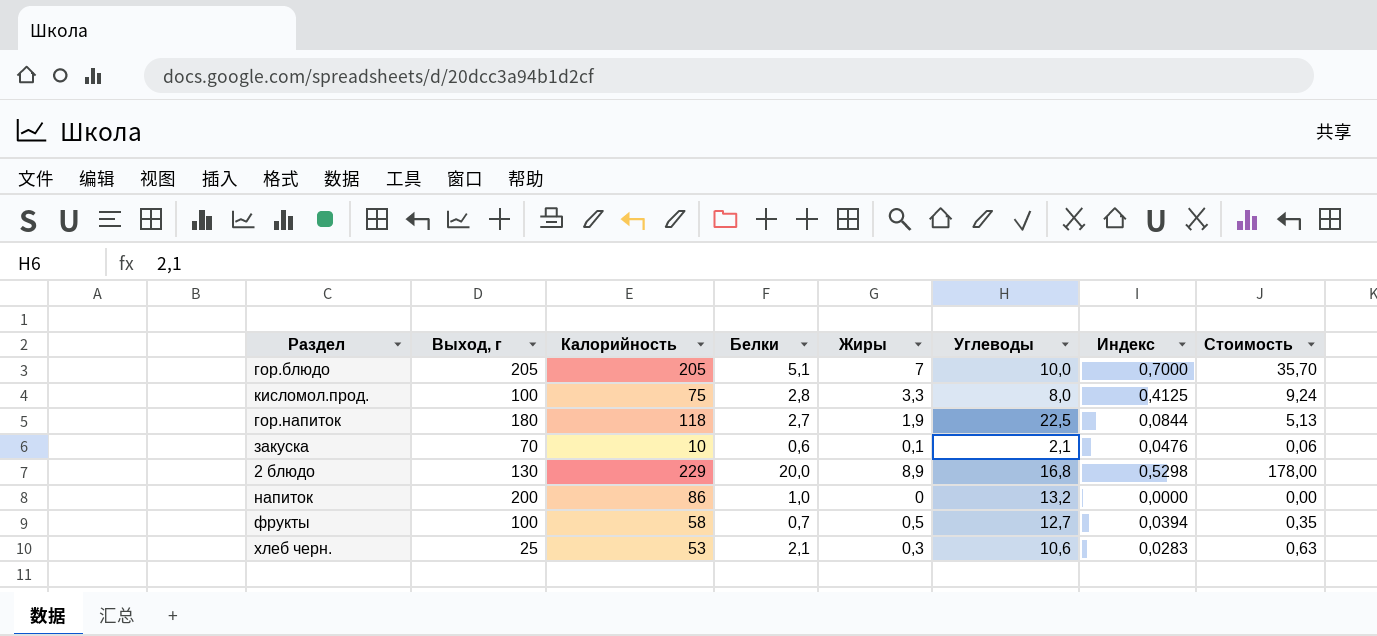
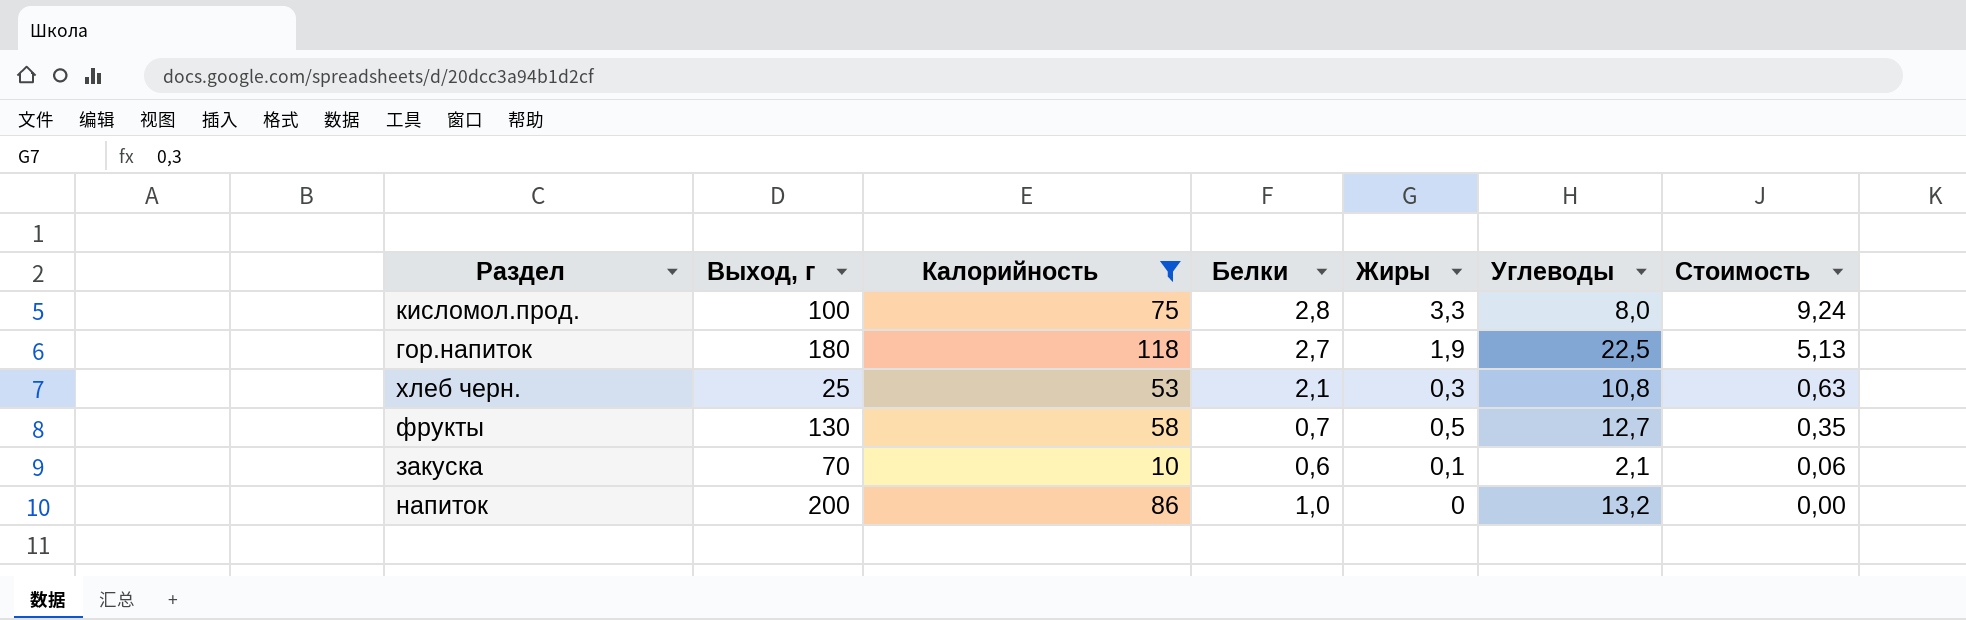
filter: none -> Калорийность <= 118
row order: none -> Стоимость descending
column Индекс | formula: [Жиры] / [Углеводы] -> none
хлеб черн. | Углеводы: 10,6 -> 10,8
фрукты | Выход, г: 100 -> 130

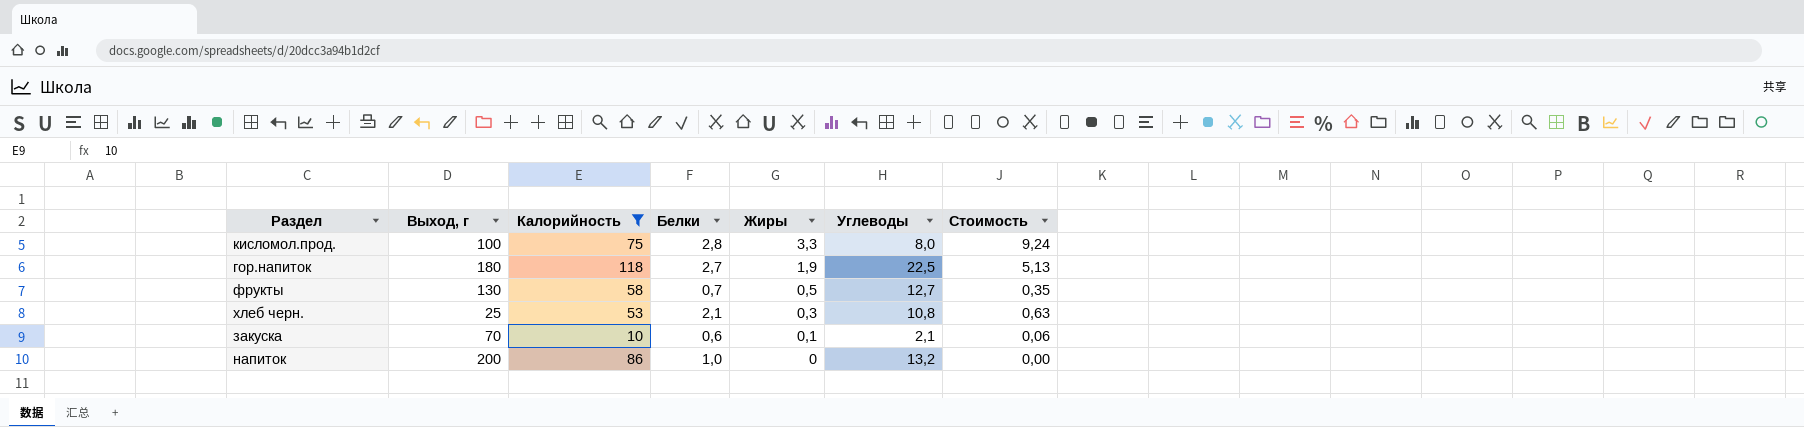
row order: Стоимость descending -> Жиры descending

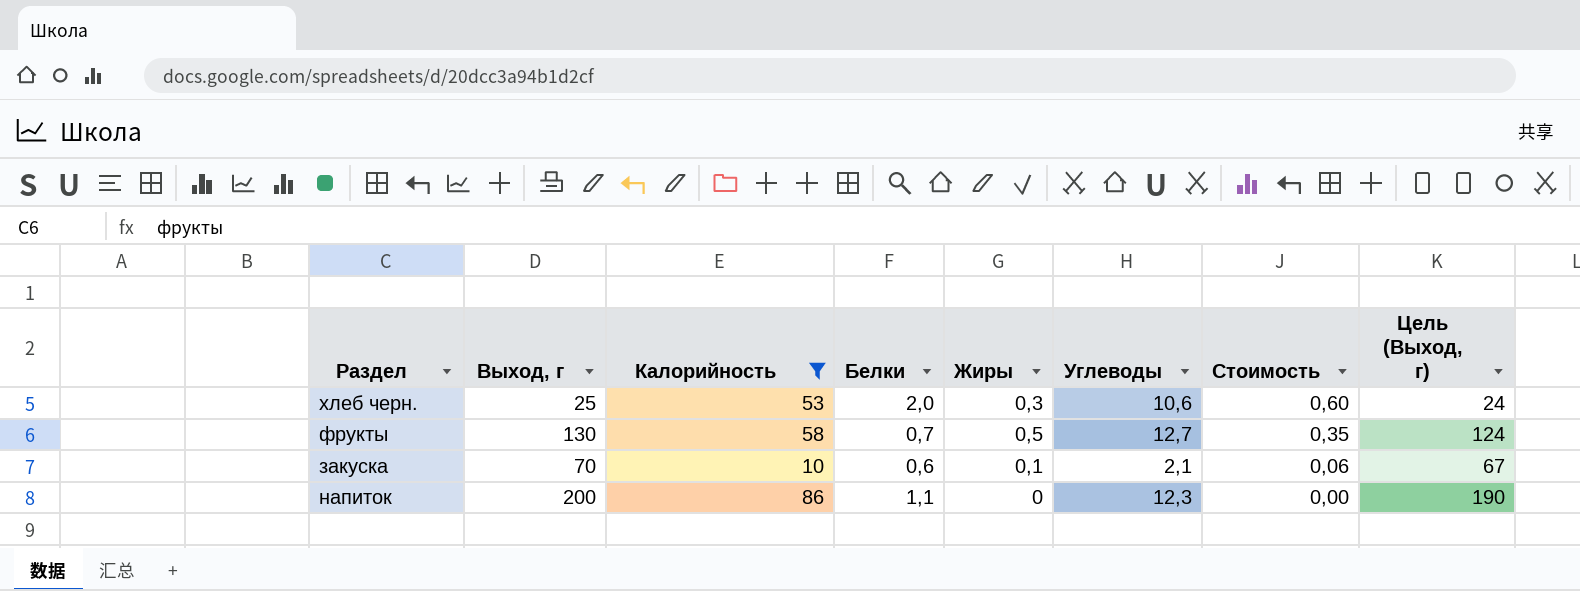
row order: Жиры descending -> Стоимость descending
column Цель (Выход, г) | formula: none -> [Выход, г] * 0,95
row кисломол.прод.: 100 | 75 | 2,8 | 3,3 | 8,0 | 9,24 -> none
row гор.напиток: 180 | 118 | 2,7 | 1,9 | 22,5 | 5,13 -> none
хлеб черн. | Белки: 2,1 -> 2,0
хлеб черн. | Углеводы: 10,8 -> 10,6
хлеб черн. | Стоимость: 0,63 -> 0,60
напиток | Белки: 1,0 -> 1,1
напиток | Углеводы: 13,2 -> 12,3

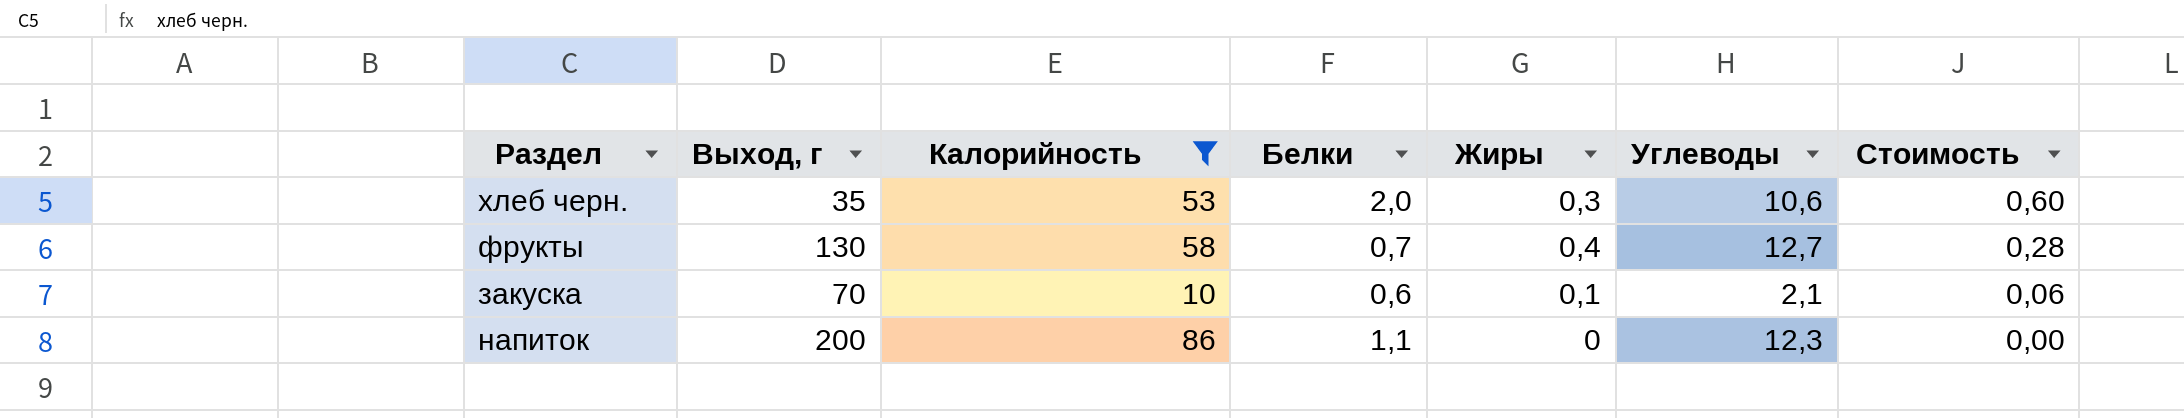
column Цель (Выход, г) | formula: [Выход, г] * 0,95 -> none
хлеб черн. | Выход, г: 25 -> 35
фрукты | Жиры: 0,5 -> 0,4
фрукты | Стоимость: 0,35 -> 0,28

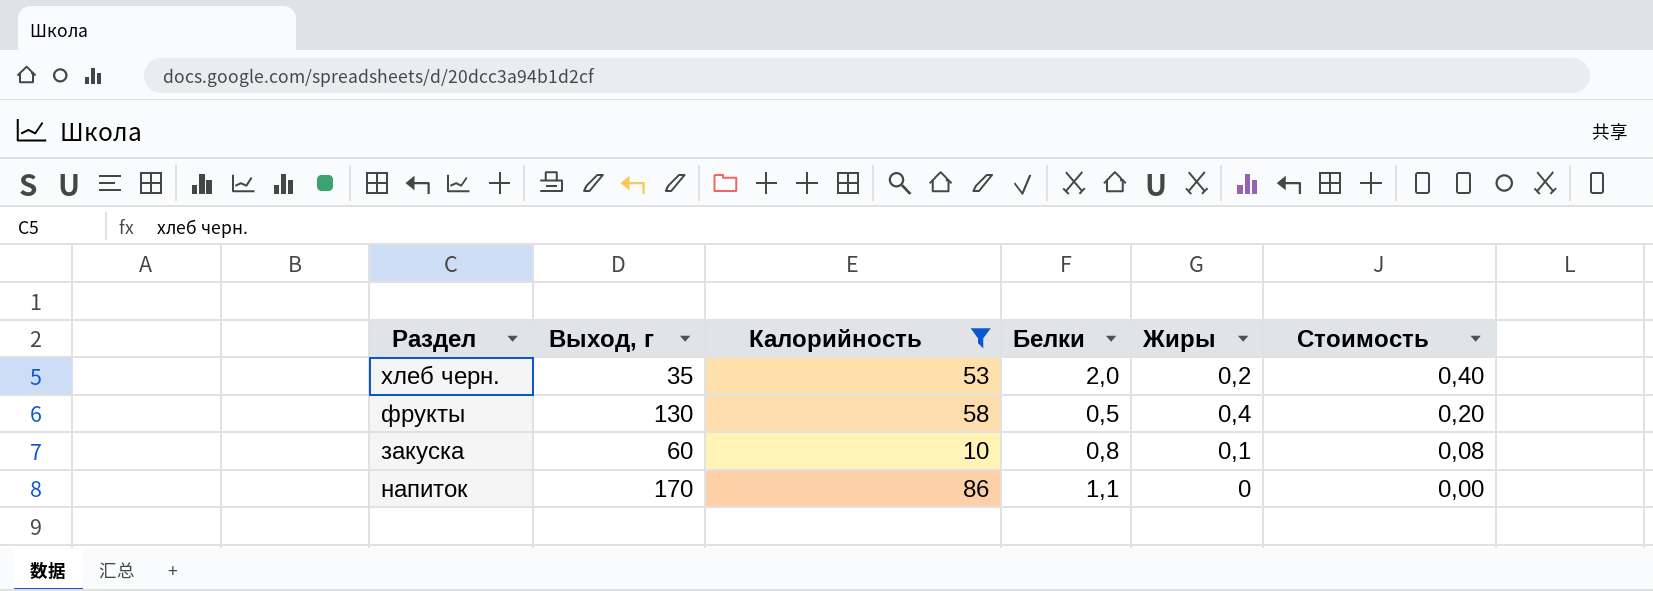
column Углеводы | position: 6 -> none
хлеб черн. | Жиры: 0,3 -> 0,2
хлеб черн. | Стоимость: 0,60 -> 0,40
фрукты | Белки: 0,7 -> 0,5
фрукты | Стоимость: 0,28 -> 0,20
закуска | Выход, г: 70 -> 60
закуска | Белки: 0,6 -> 0,8
закуска | Стоимость: 0,06 -> 0,08
напиток | Выход, г: 200 -> 170

